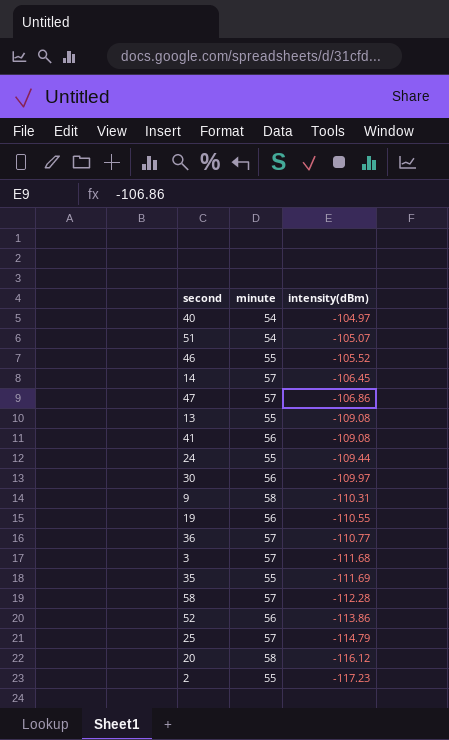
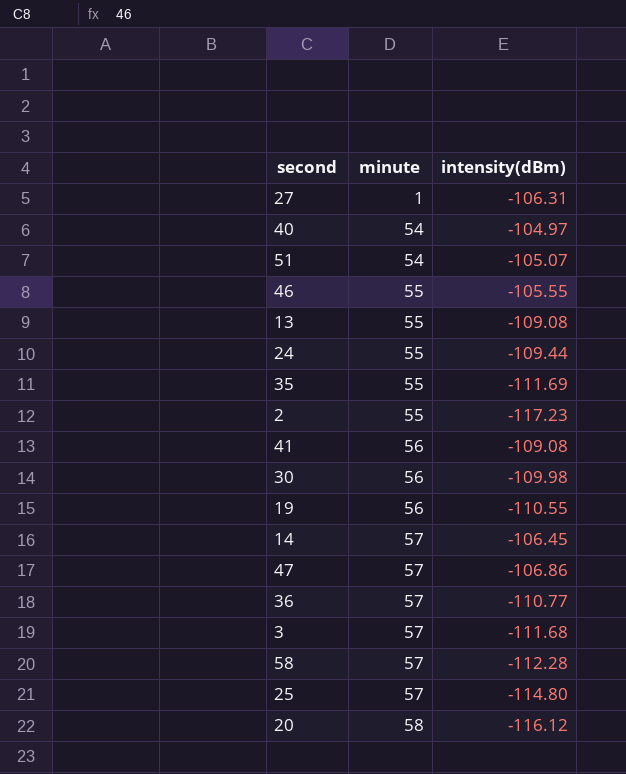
row order: intensity(dBm) descending -> minute ascending
row 9: 58 | -110.31 -> none
row 52: 56 | -113.86 -> none
row 27: none -> 1 | -106.31
46 | intensity(dBm): -105.52 -> -105.55
30 | intensity(dBm): -109.97 -> -109.98
25 | intensity(dBm): -114.79 -> -114.80

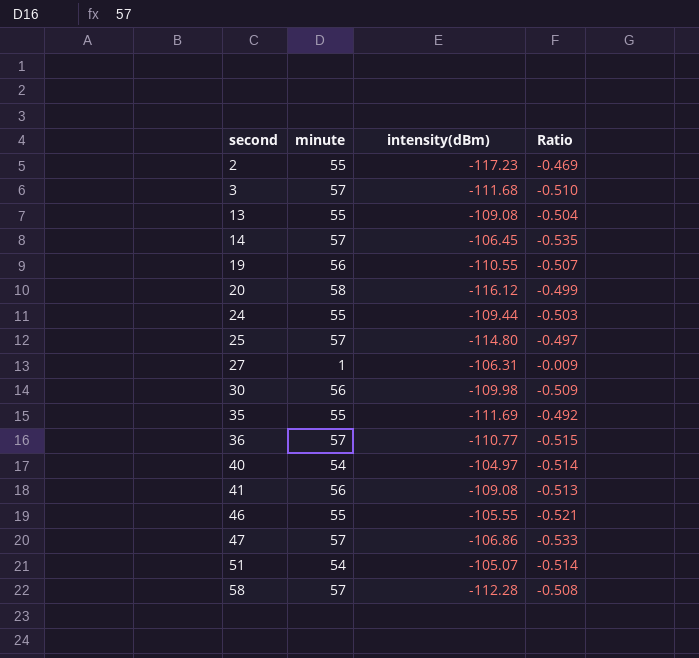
row order: minute ascending -> second ascending
column Ratio | formula: none -> [minute] / [intensity(dBm)]

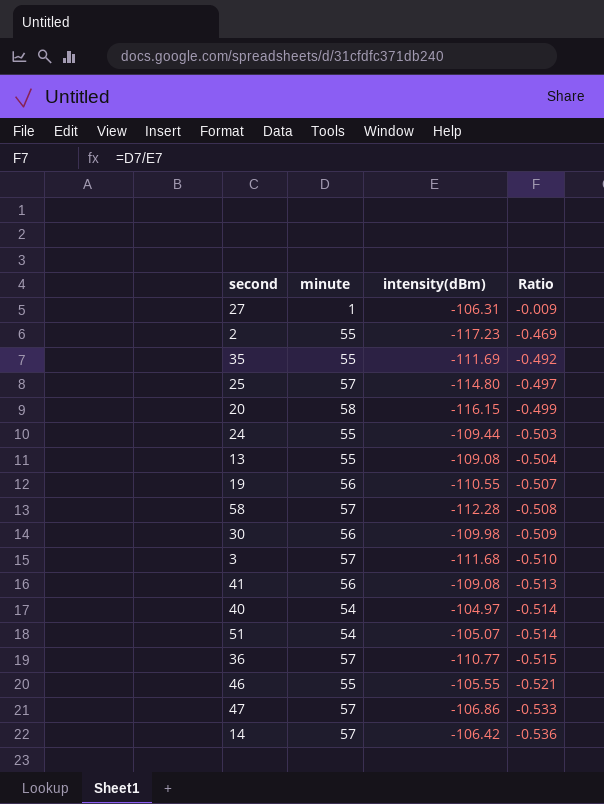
row order: second ascending -> Ratio descending
20 | intensity(dBm): -116.12 -> -116.15
14 | intensity(dBm): -106.45 -> -106.42
14 | Ratio: -0.535 -> -0.536

